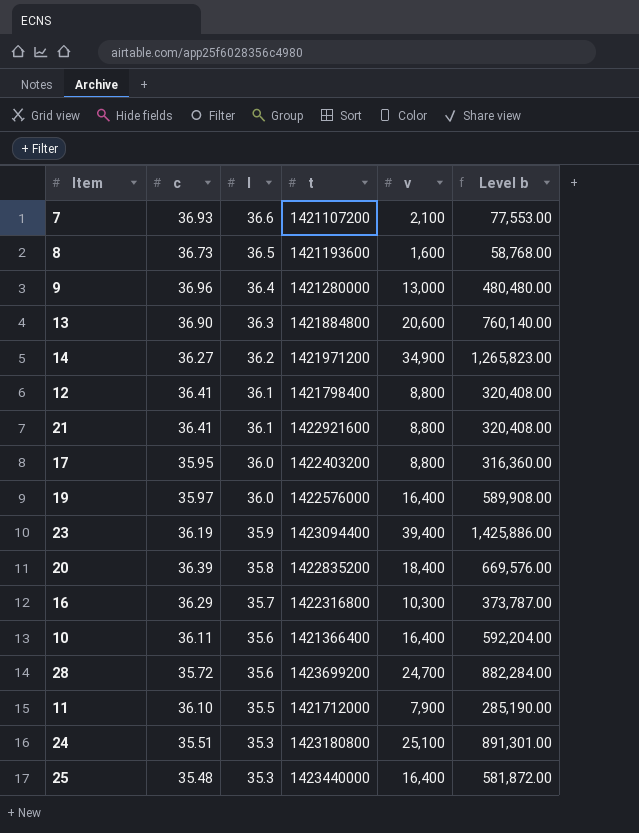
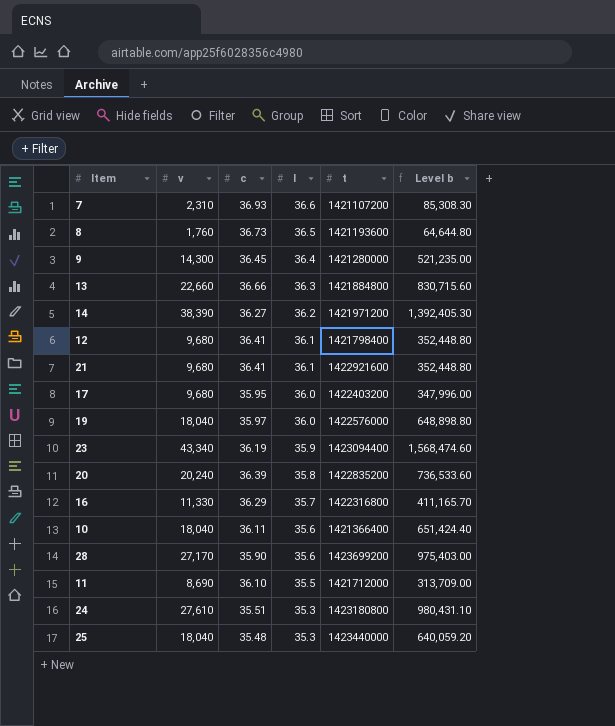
column v | position: 5 -> 2
7 | v: 2,100 -> 2,310
7 | Level b: 77,553.00 -> 85,308.30
8 | v: 1,600 -> 1,760
8 | Level b: 58,768.00 -> 64,644.80
9 | v: 13,000 -> 14,300
9 | c: 36.96 -> 36.45
9 | Level b: 480,480.00 -> 521,235.00
13 | v: 20,600 -> 22,660
13 | c: 36.90 -> 36.66
13 | Level b: 760,140.00 -> 830,715.60
14 | v: 34,900 -> 38,390
14 | Level b: 1,265,823.00 -> 1,392,405.30
12 | v: 8,800 -> 9,680
12 | Level b: 320,408.00 -> 352,448.80
21 | v: 8,800 -> 9,680
21 | Level b: 320,408.00 -> 352,448.80
17 | v: 8,800 -> 9,680
17 | Level b: 316,360.00 -> 347,996.00
19 | v: 16,400 -> 18,040
19 | Level b: 589,908.00 -> 648,898.80
23 | v: 39,400 -> 43,340
23 | Level b: 1,425,886.00 -> 1,568,474.60
20 | v: 18,400 -> 20,240
20 | Level b: 669,576.00 -> 736,533.60
16 | v: 10,300 -> 11,330
16 | Level b: 373,787.00 -> 411,165.70
10 | v: 16,400 -> 18,040
10 | Level b: 592,204.00 -> 651,424.40
28 | v: 24,700 -> 27,170
28 | c: 35.72 -> 35.90
28 | Level b: 882,284.00 -> 975,403.00
11 | v: 7,900 -> 8,690
11 | Level b: 285,190.00 -> 313,709.00
24 | v: 25,100 -> 27,610
24 | Level b: 891,301.00 -> 980,431.10
25 | v: 16,400 -> 18,040
25 | Level b: 581,872.00 -> 640,059.20

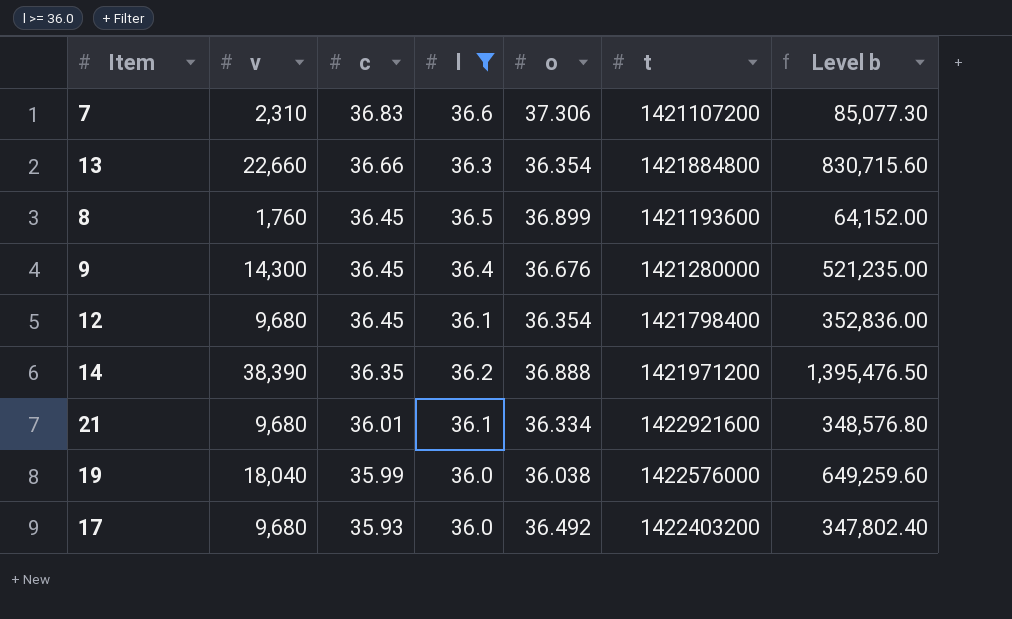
filter: none -> l >= 36.0
row order: l descending -> c descending
column o | position: none -> 5
7 | c: 36.93 -> 36.83
7 | Level b: 85,308.30 -> 85,077.30
8 | c: 36.73 -> 36.45
8 | Level b: 64,644.80 -> 64,152.00
12 | c: 36.41 -> 36.45
12 | Level b: 352,448.80 -> 352,836.00
14 | c: 36.27 -> 36.35
14 | Level b: 1,392,405.30 -> 1,395,476.50
21 | c: 36.41 -> 36.01
21 | Level b: 352,448.80 -> 348,576.80
19 | c: 35.97 -> 35.99
19 | Level b: 648,898.80 -> 649,259.60
17 | c: 35.95 -> 35.93
17 | Level b: 347,996.00 -> 347,802.40

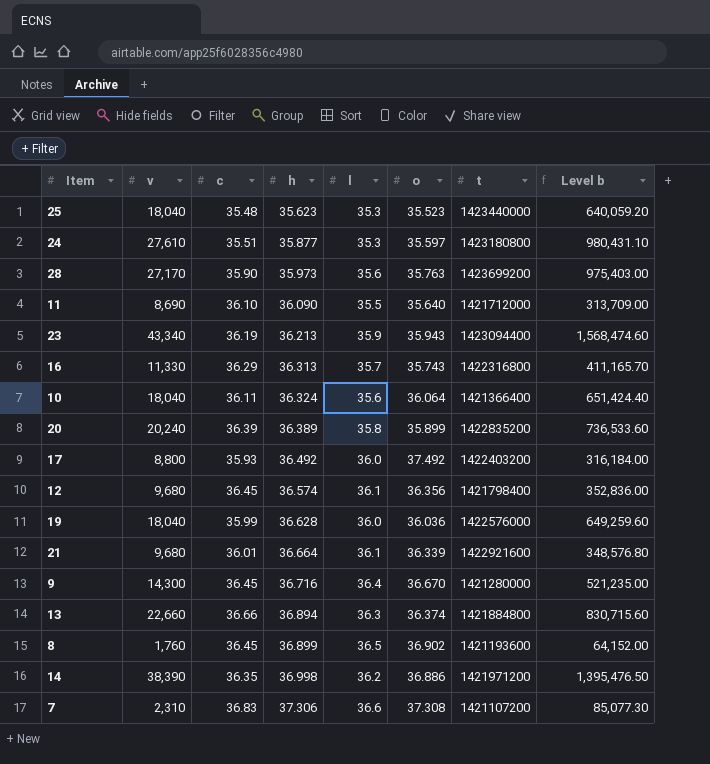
filter: l >= 36.0 -> none
row order: c descending -> h ascending
column h | position: none -> 4
17 | v: 9,680 -> 8,800
17 | o: 36.492 -> 37.492
17 | Level b: 347,802.40 -> 316,184.00
12 | o: 36.354 -> 36.356
19 | o: 36.038 -> 36.036
21 | o: 36.334 -> 36.339
9 | o: 36.676 -> 36.670
13 | o: 36.354 -> 36.374
8 | o: 36.899 -> 36.902
14 | o: 36.888 -> 36.886
7 | o: 37.306 -> 37.308

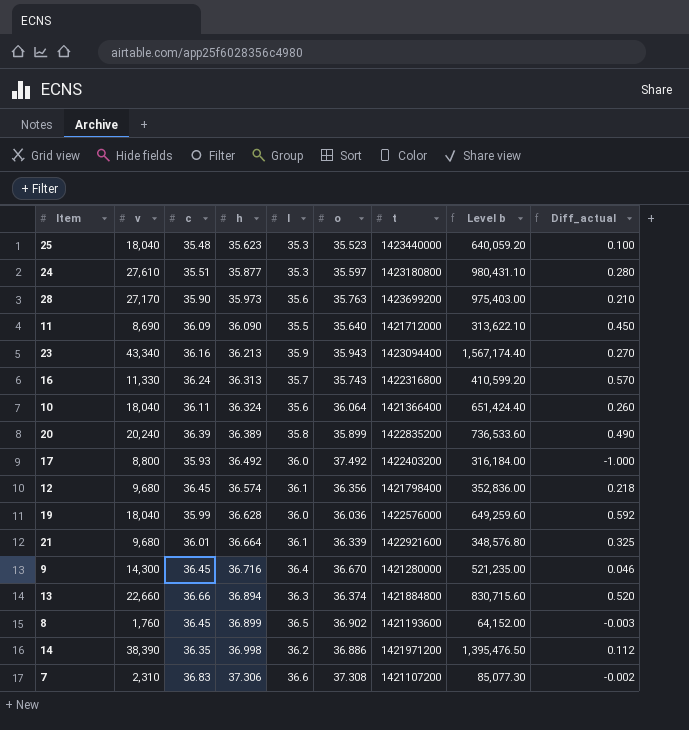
column Diff_actual | formula: none -> [h] - [o]
11 | c: 36.10 -> 36.09
11 | Level b: 313,709.00 -> 313,622.10
23 | c: 36.19 -> 36.16
23 | Level b: 1,568,474.60 -> 1,567,174.40
16 | c: 36.29 -> 36.24
16 | Level b: 411,165.70 -> 410,599.20

